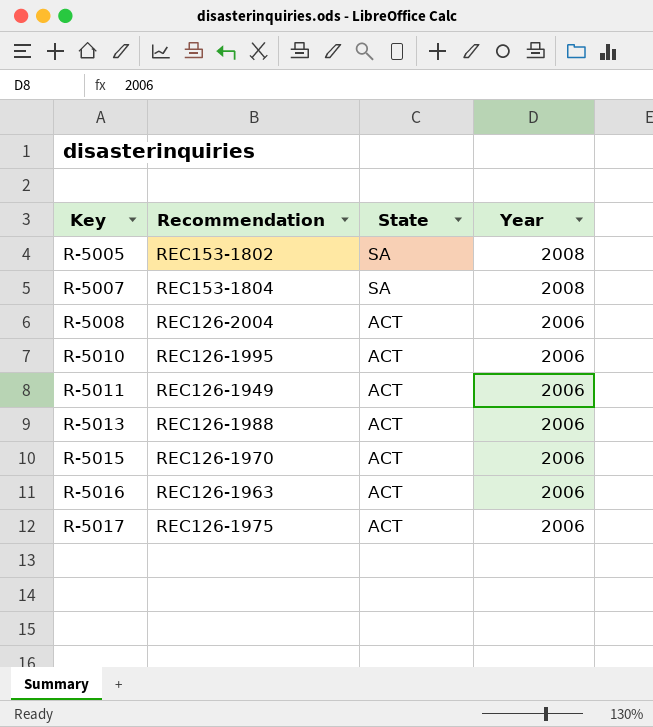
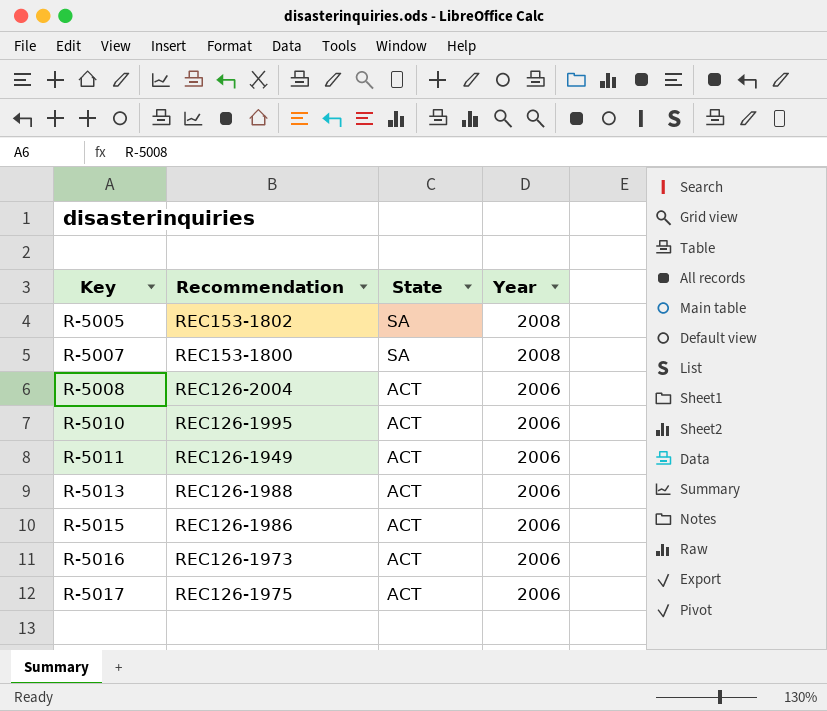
R-5007 | Recommendation: REC153-1804 -> REC153-1800
R-5015 | Recommendation: REC126-1970 -> REC126-1986
R-5016 | Recommendation: REC126-1963 -> REC126-1973

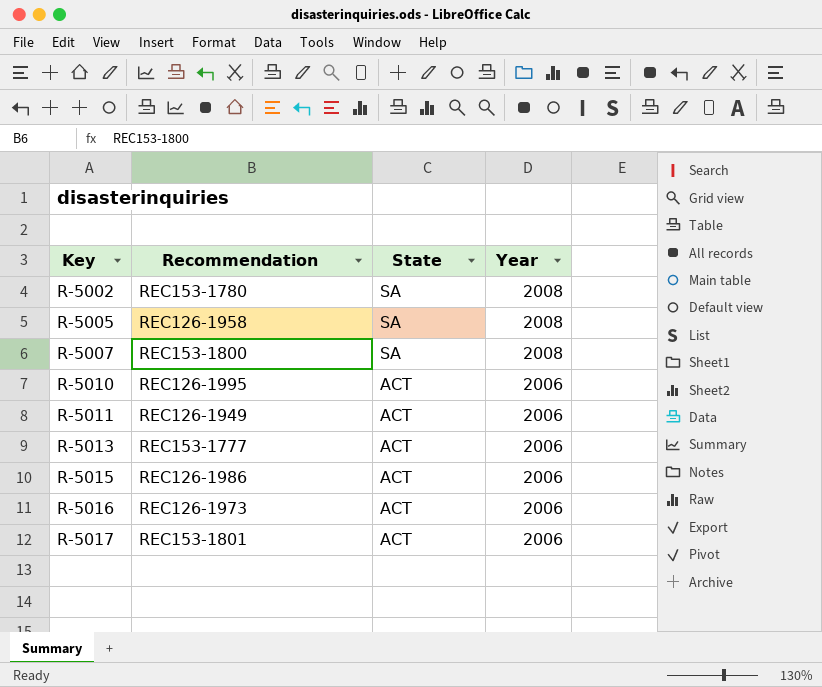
row R-5008: REC126-2004 | ACT | 2006 -> none
row R-5002: none -> REC153-1780 | SA | 2008
R-5005 | Recommendation: REC153-1802 -> REC126-1958
R-5013 | Recommendation: REC126-1988 -> REC153-1777
R-5017 | Recommendation: REC126-1975 -> REC153-1801

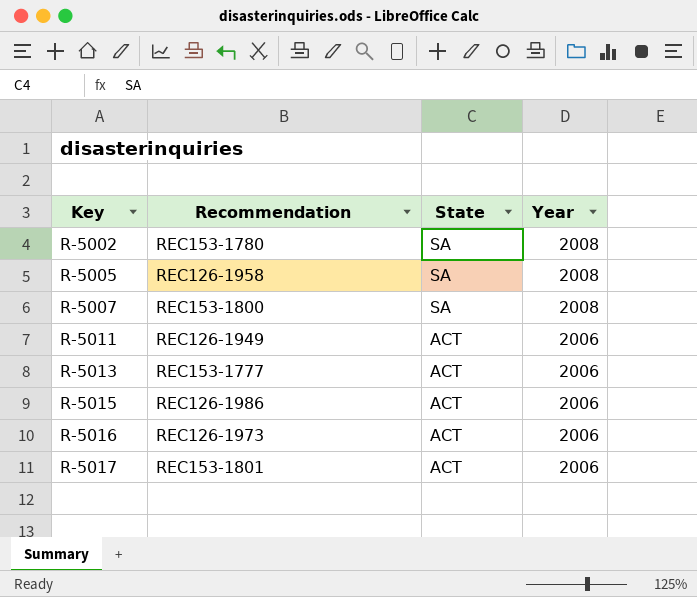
row R-5010: REC126-1995 | ACT | 2006 -> none

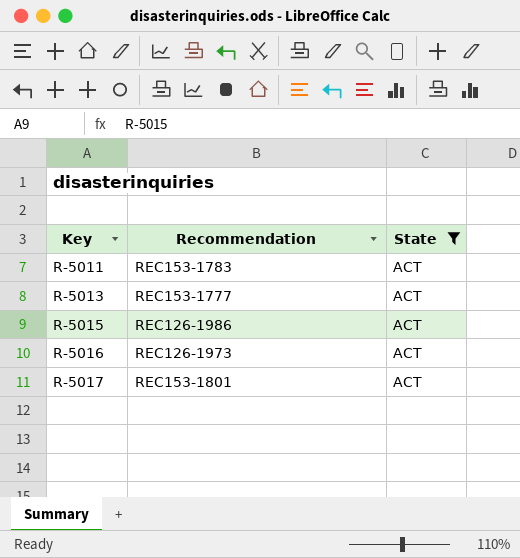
filter: none -> State = ACT
column Year | position: 4 -> none
R-5011 | Recommendation: REC126-1949 -> REC153-1783

